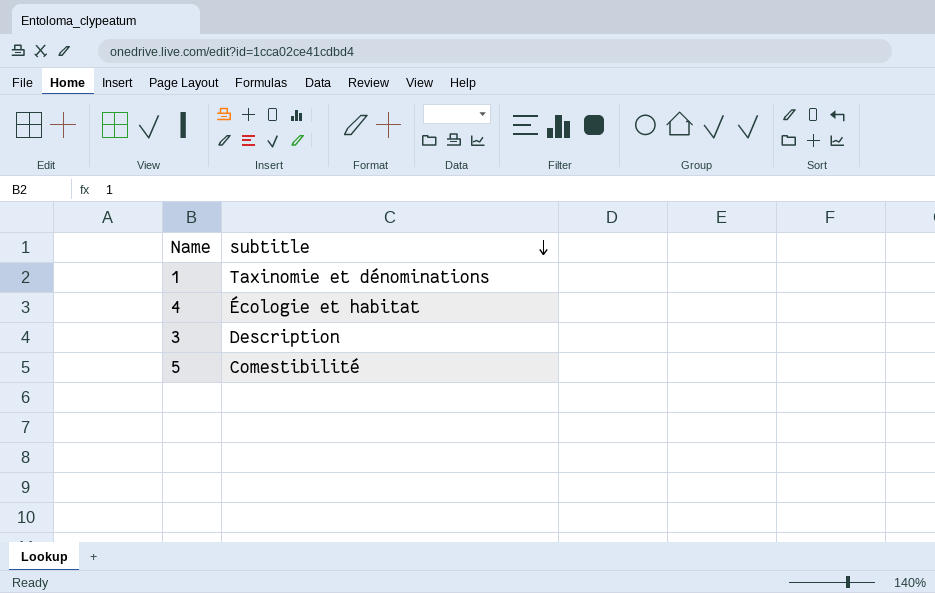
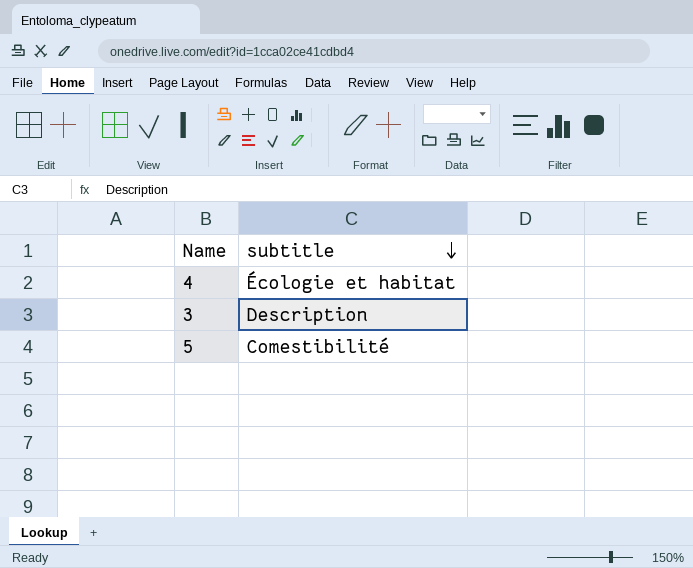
row 1: Taxinomie et dénominations -> none

